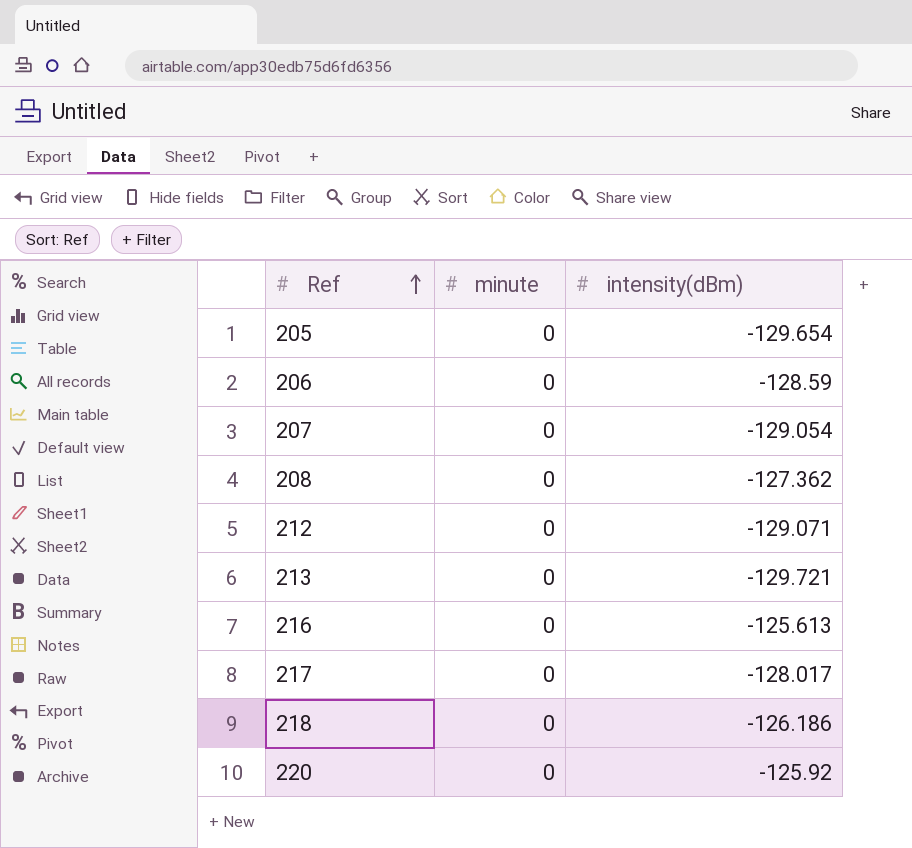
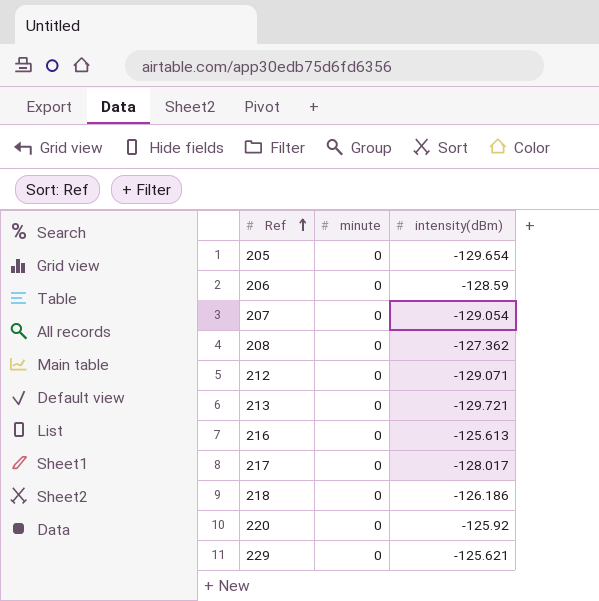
row 229: none -> 0 | -125.621

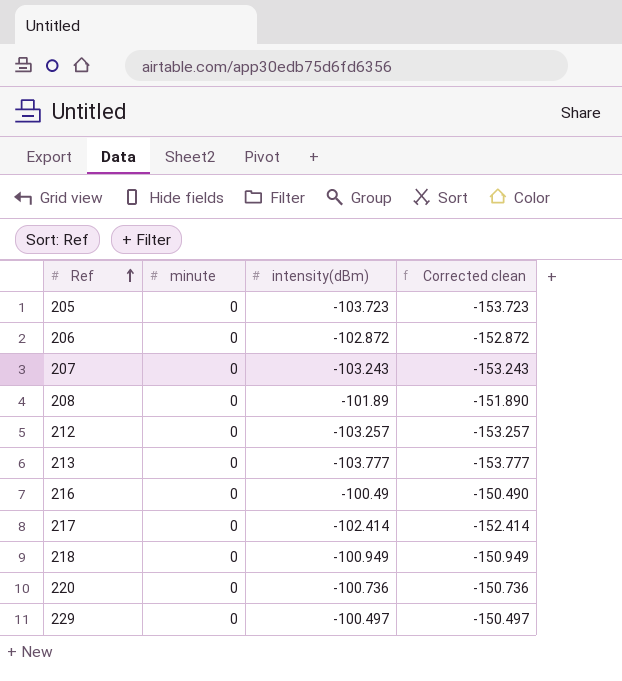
column Corrected clean | formula: none -> [intensity(dBm)] - 50
205 | intensity(dBm): -129.654 -> -103.723
206 | intensity(dBm): -128.59 -> -102.872
207 | intensity(dBm): -129.054 -> -103.243
208 | intensity(dBm): -127.362 -> -101.89
212 | intensity(dBm): -129.071 -> -103.257
213 | intensity(dBm): -129.721 -> -103.777
216 | intensity(dBm): -125.613 -> -100.49
217 | intensity(dBm): -128.017 -> -102.414
218 | intensity(dBm): -126.186 -> -100.949
220 | intensity(dBm): -125.92 -> -100.736
229 | intensity(dBm): -125.621 -> -100.497

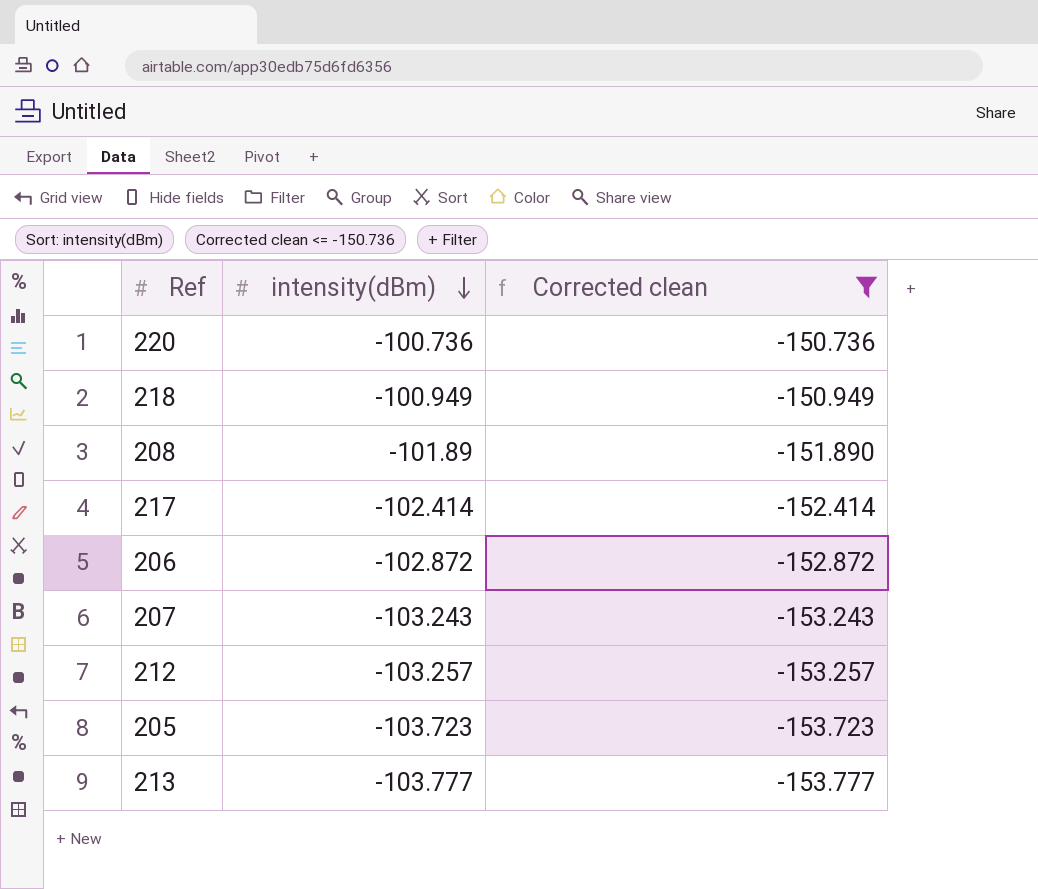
filter: none -> Corrected clean <= -150.736
row order: Ref ascending -> intensity(dBm) descending
column minute | position: 2 -> none

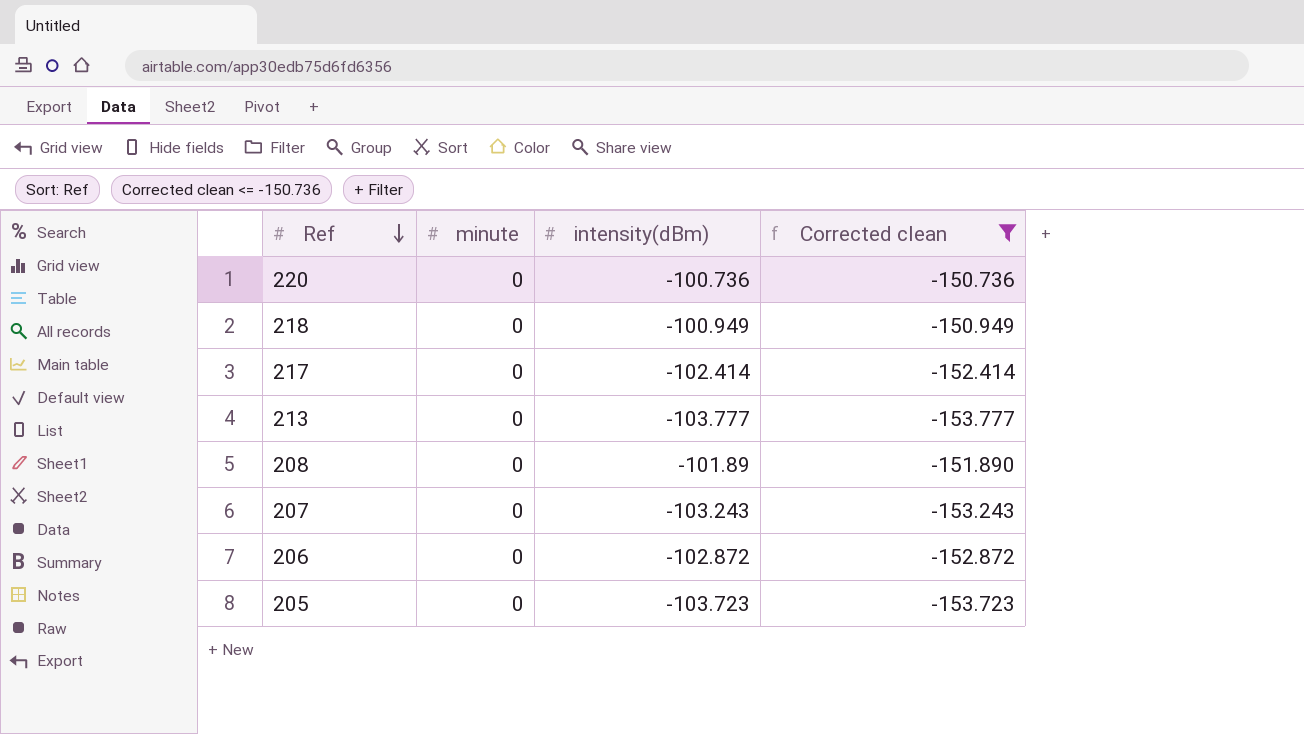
row order: intensity(dBm) descending -> Ref descending
column minute | position: none -> 2
row 212: -103.257 | -153.257 -> none

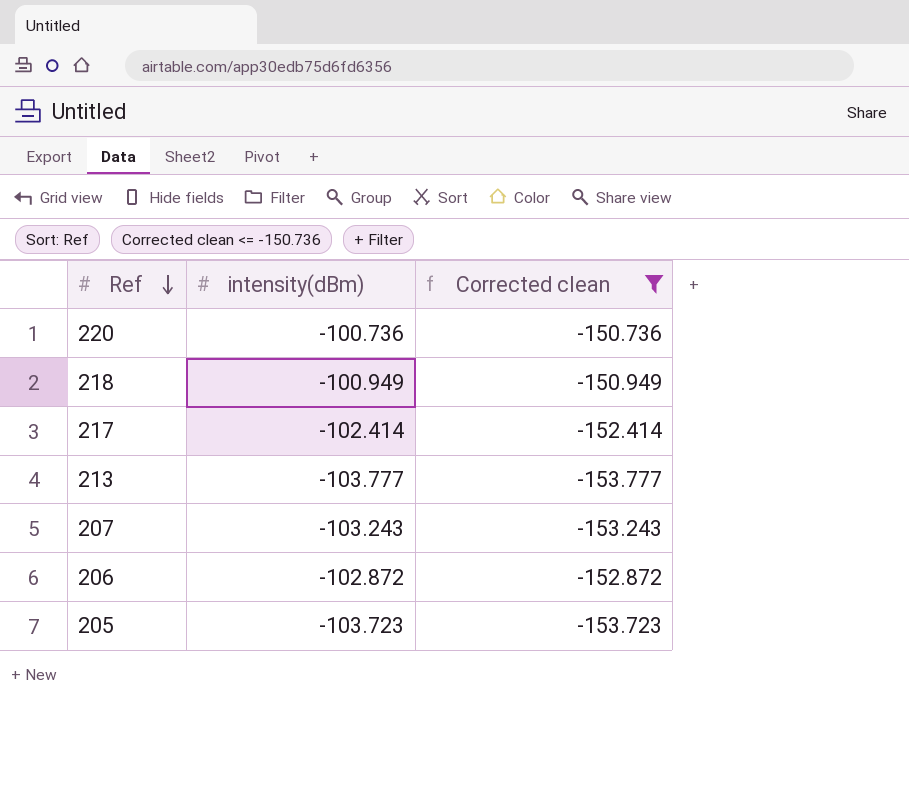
column minute | position: 2 -> none
row 208: 0 | -101.89 | -151.890 -> none

